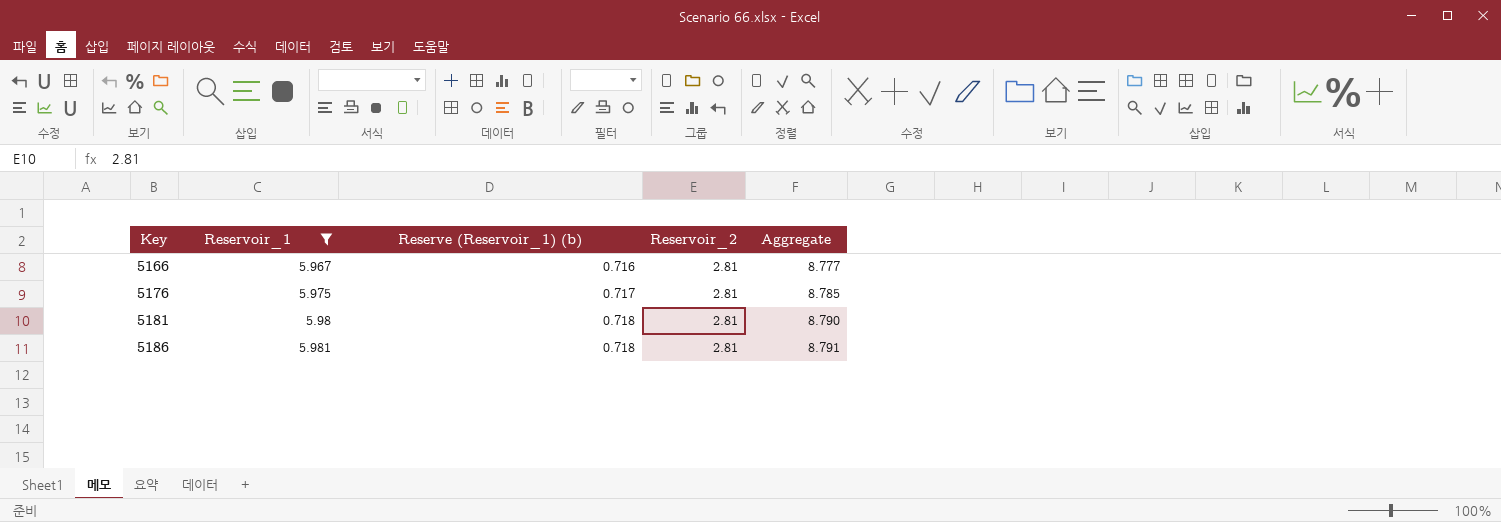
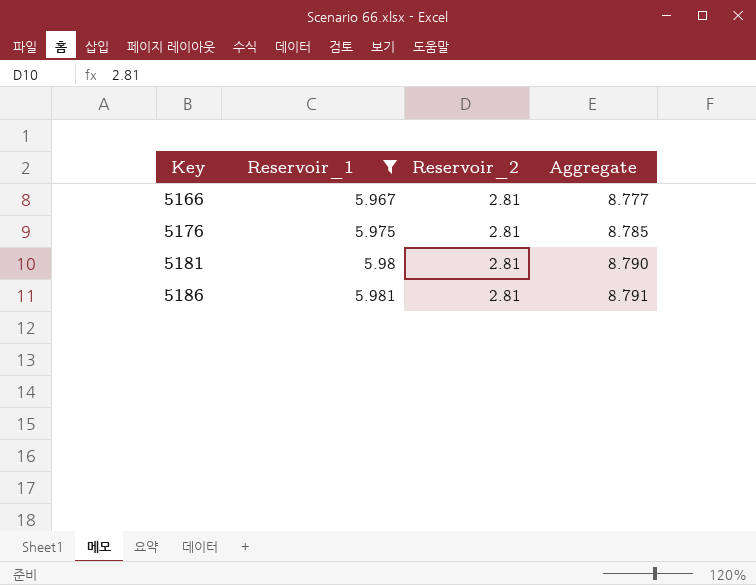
column Reserve (Reservoir_1) (b) | formula: [Reservoir_1] * 0.12 -> none

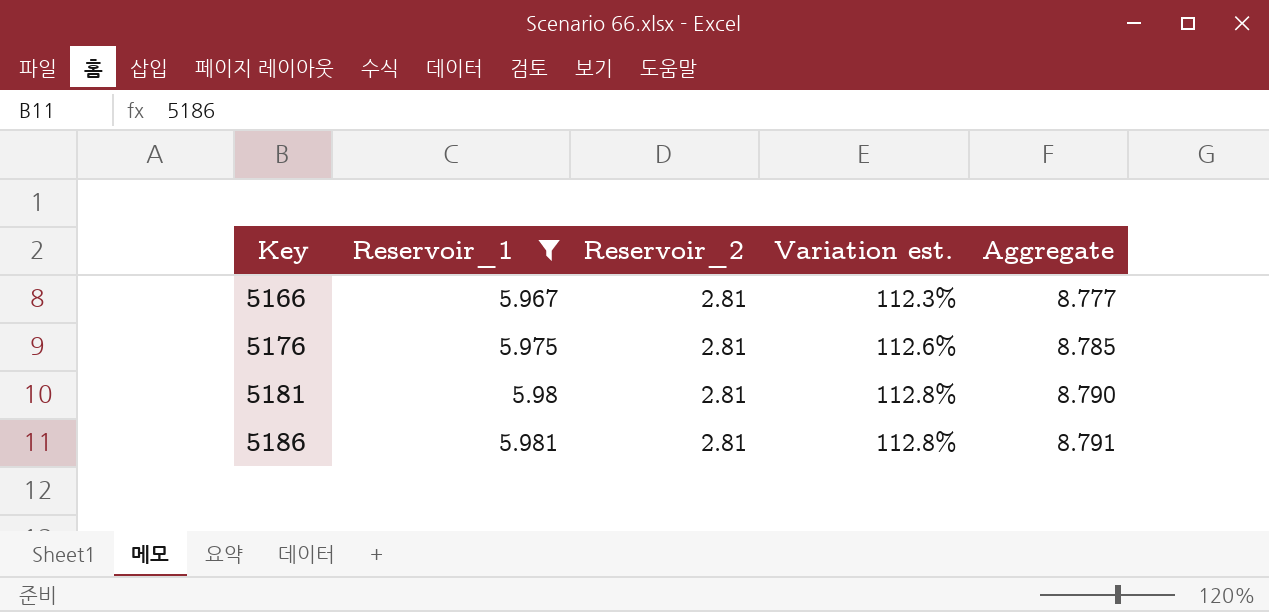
column Variation est. | formula: none -> ([Reservoir_1] - [Reservoir_2]) / [Reservoir_2]

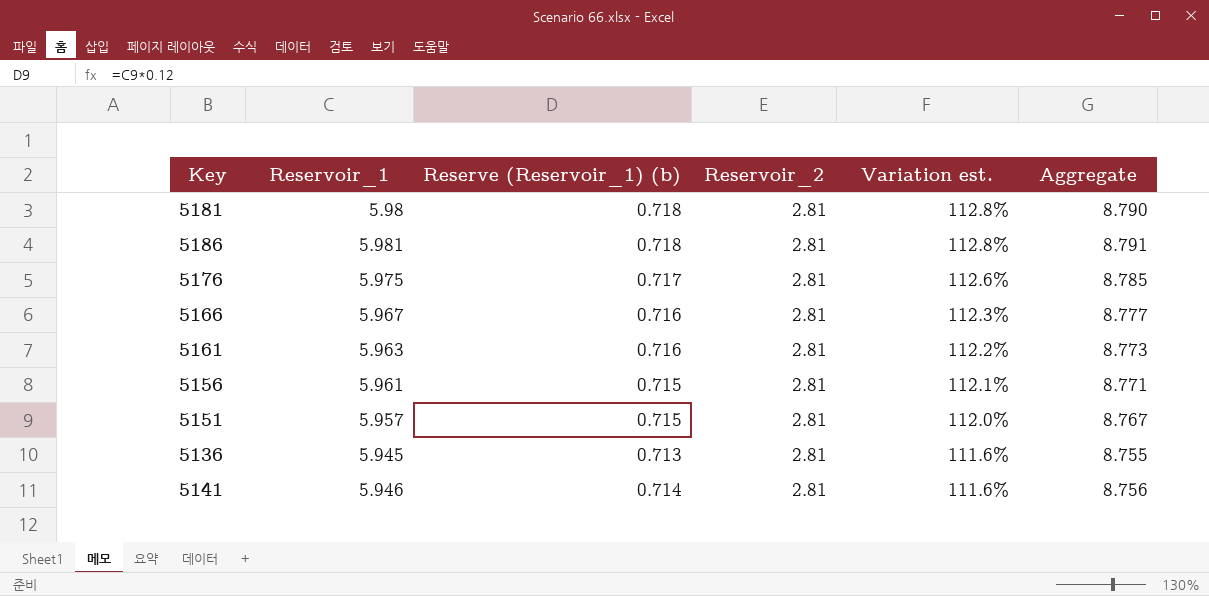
filter: Reservoir_1 >= 5.967 -> none
row order: Key ascending -> Variation est. descending
column Reserve (Reservoir_1) (b) | formula: none -> [Reservoir_1] * 0.12

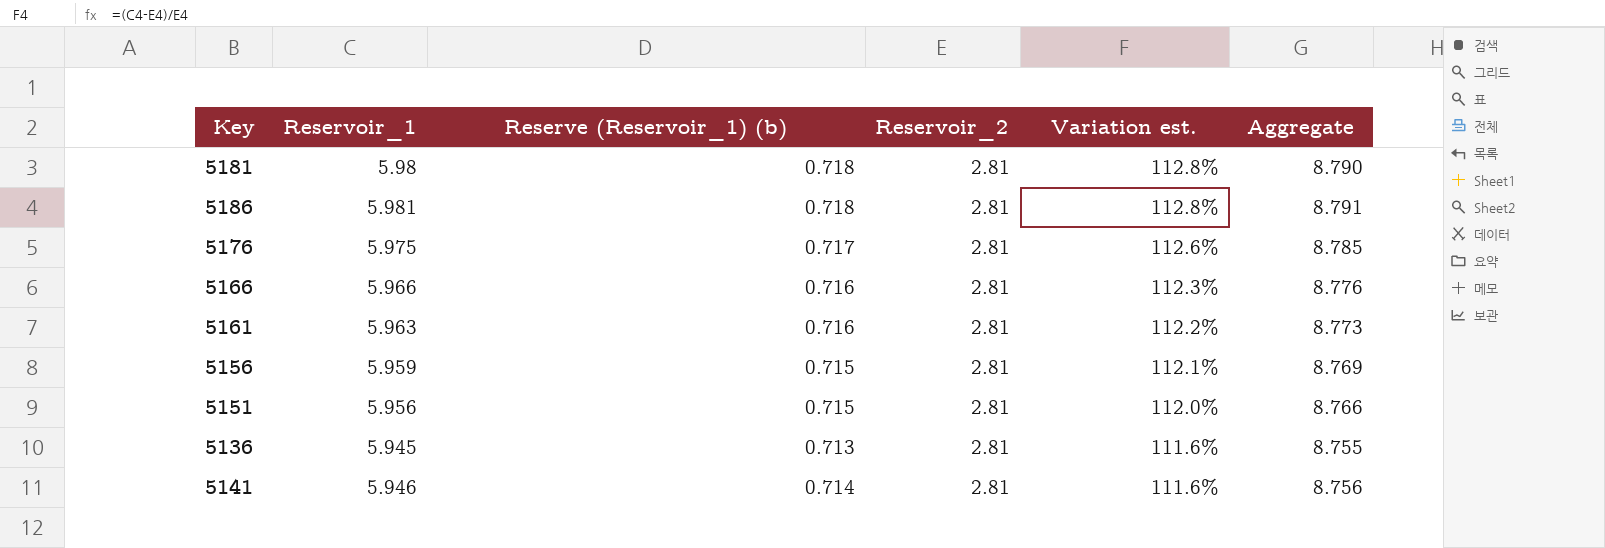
5166 | Reservoir_1: 5.967 -> 5.966
5166 | Aggregate: 8.777 -> 8.776
5156 | Reservoir_1: 5.961 -> 5.959
5156 | Aggregate: 8.771 -> 8.769
5151 | Reservoir_1: 5.957 -> 5.956
5151 | Aggregate: 8.767 -> 8.766

